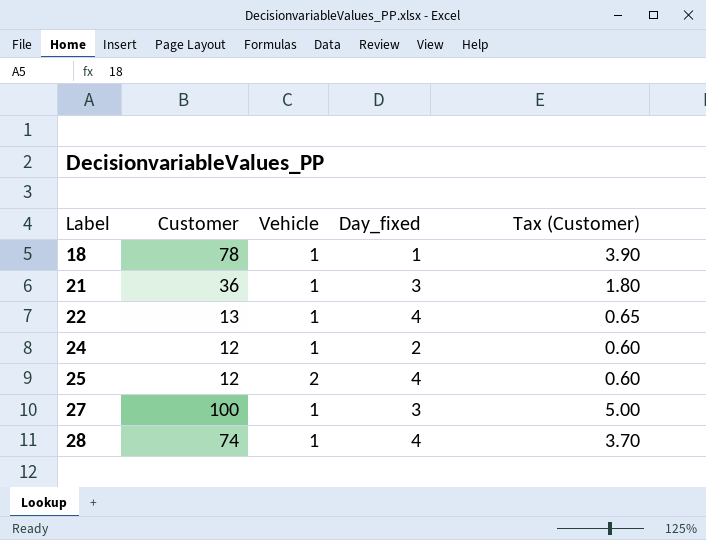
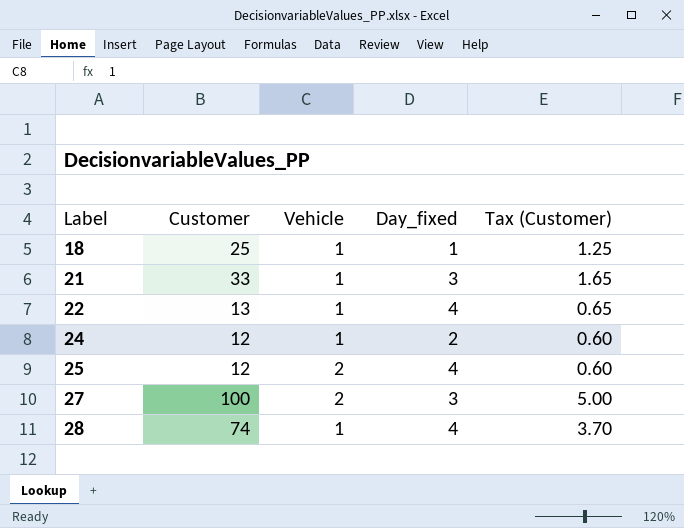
18 | Customer: 78 -> 25
18 | Tax (Customer): 3.90 -> 1.25
21 | Customer: 36 -> 33
21 | Tax (Customer): 1.80 -> 1.65
27 | Vehicle: 1 -> 2

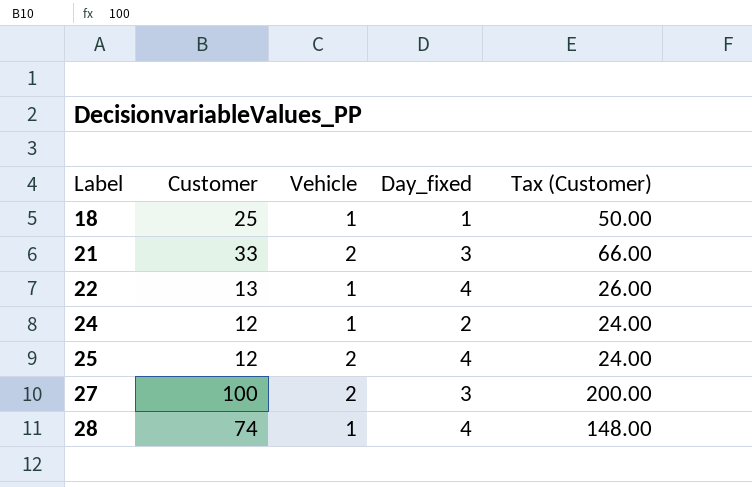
column Tax (Customer) | formula: [Customer] * 0.05 -> [Customer] * 2
21 | Vehicle: 1 -> 2

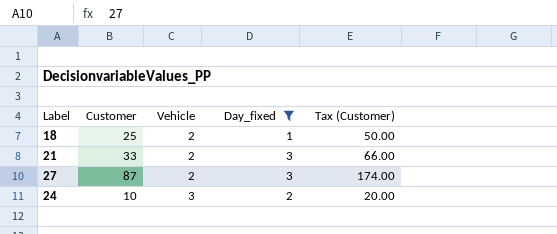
filter: none -> Day_fixed != 4
row order: Label ascending -> Vehicle ascending
18 | Vehicle: 1 -> 2
27 | Customer: 100 -> 87
27 | Tax (Customer): 200.00 -> 174.00
24 | Customer: 12 -> 10
24 | Vehicle: 1 -> 3
24 | Tax (Customer): 24.00 -> 20.00

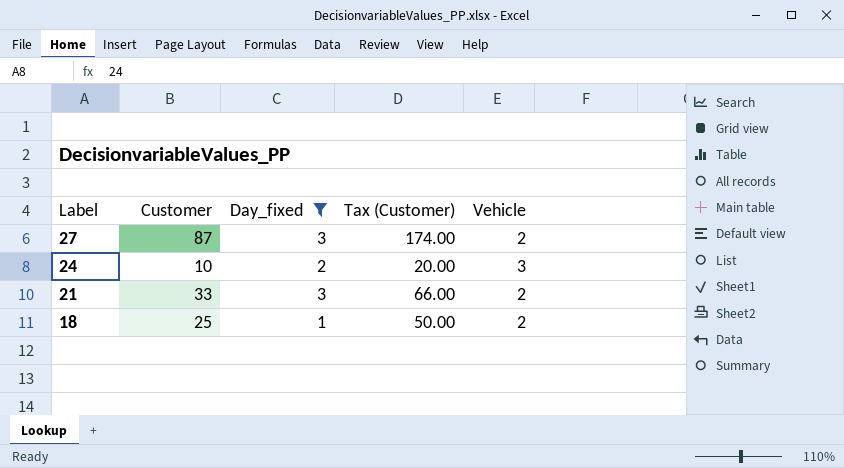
row order: Vehicle ascending -> Label descending
column Vehicle | position: 3 -> 5

